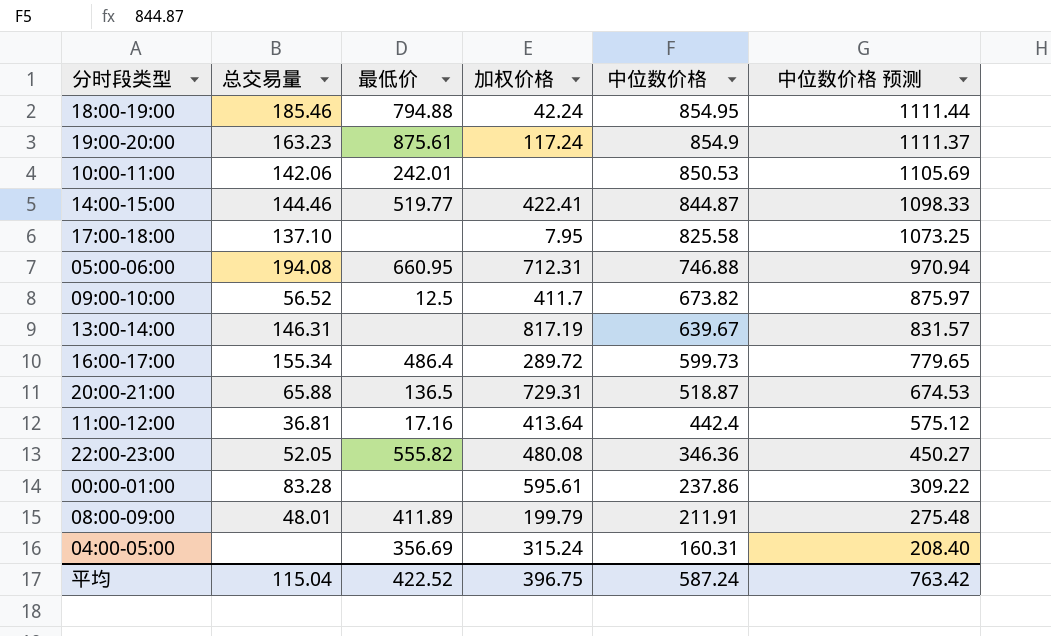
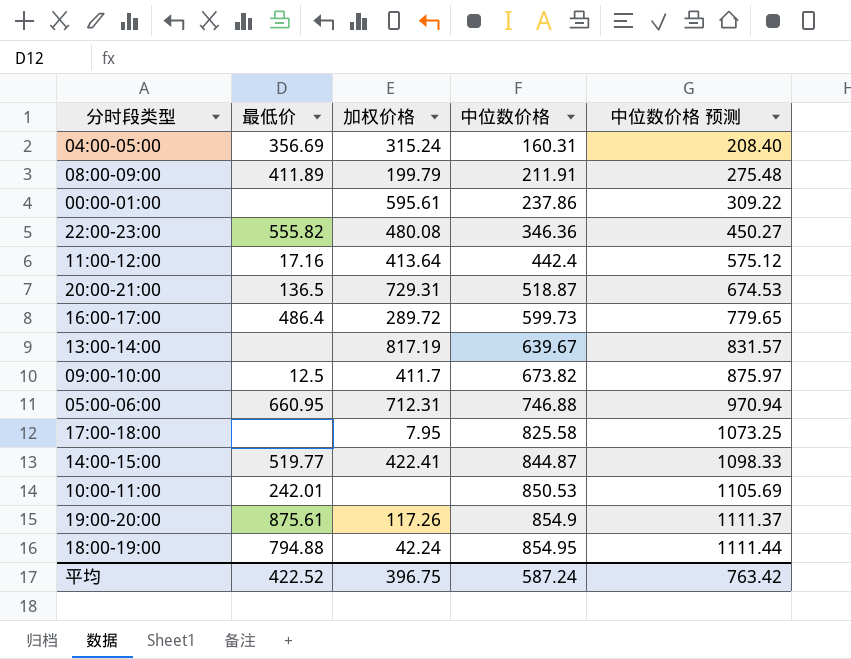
row order: 中位数价格 descending -> 中位数价格 ascending
column 总交易量 | position: 2 -> none
19:00-20:00 | 加权价格: 117.24 -> 117.26

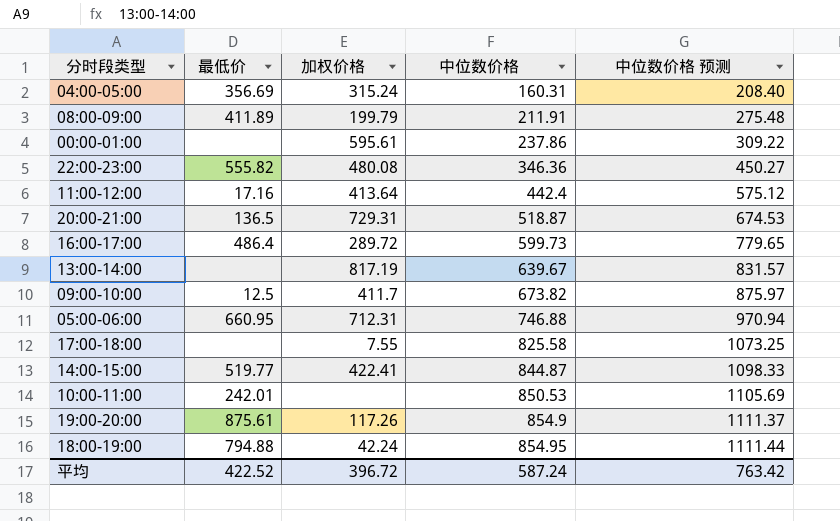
17:00-18:00 | 加权价格: 7.95 -> 7.55
平均 | 加权价格: 396.75 -> 396.72

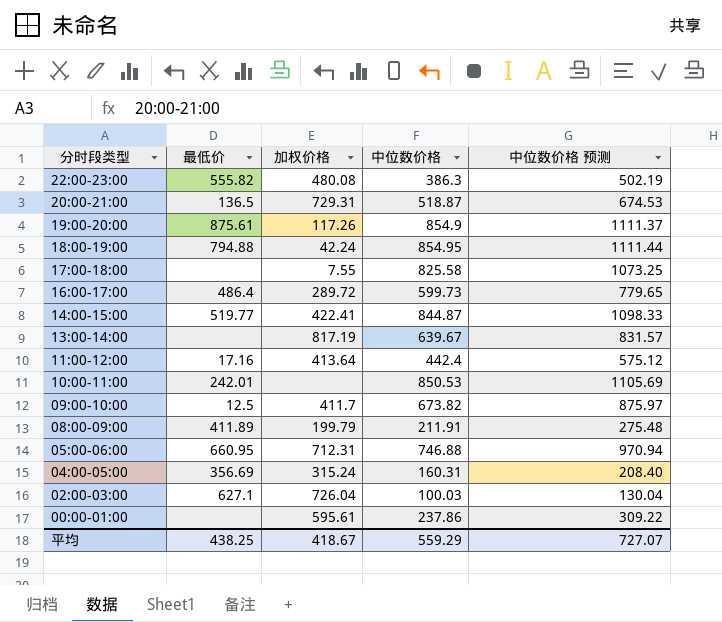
row order: 中位数价格 ascending -> 分时段类型 descending
22:00-23:00 | 中位数价格: 346.36 -> 386.3
22:00-23:00 | 中位数价格 预测: 450.27 -> 502.19
row 02:00-03:00: none -> 627.1 | 726.04 | 100.03 | 130.04
平均 | 最低价: 422.52 -> 438.25
平均 | 加权价格: 396.72 -> 418.67
平均 | 中位数价格: 587.24 -> 559.29
平均 | 中位数价格 预测: 763.42 -> 727.07

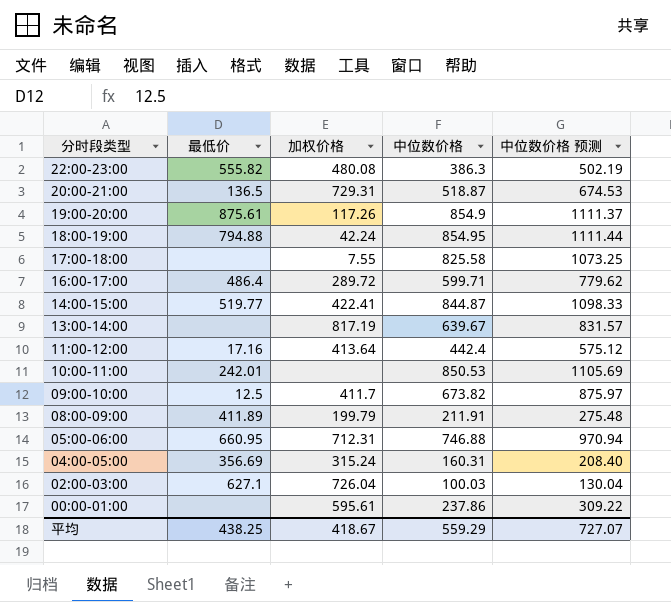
16:00-17:00 | 中位数价格: 599.73 -> 599.71
16:00-17:00 | 中位数价格 预测: 779.65 -> 779.62

